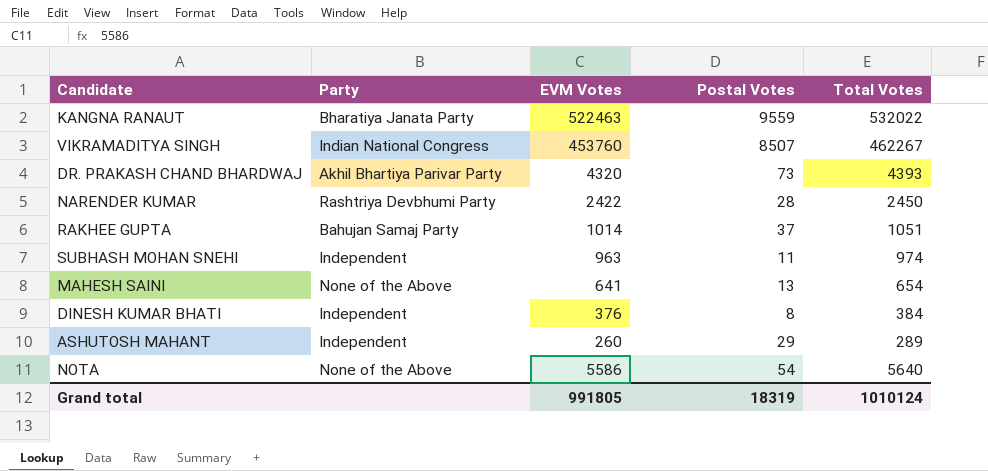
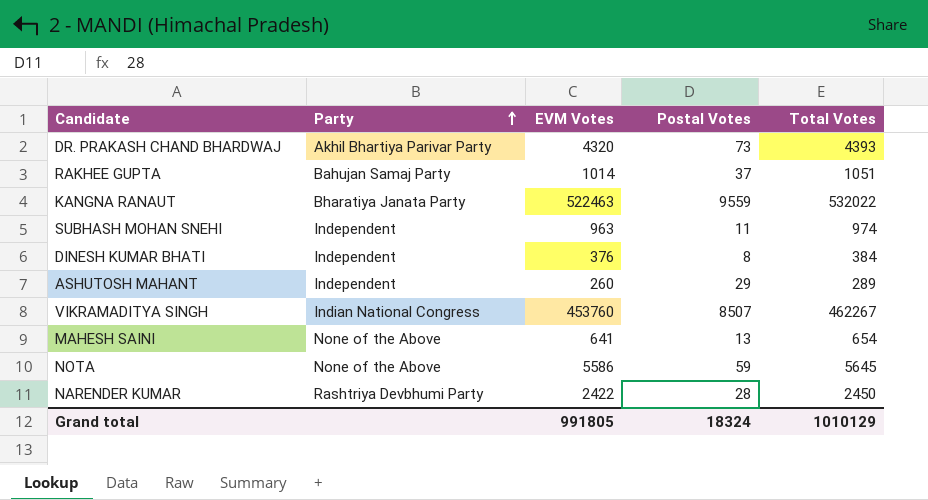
row order: none -> Party ascending
NOTA | Postal Votes: 54 -> 59
NOTA | Total Votes: 5640 -> 5645
Grand total | Postal Votes: 18319 -> 18324
Grand total | Total Votes: 1010124 -> 1010129

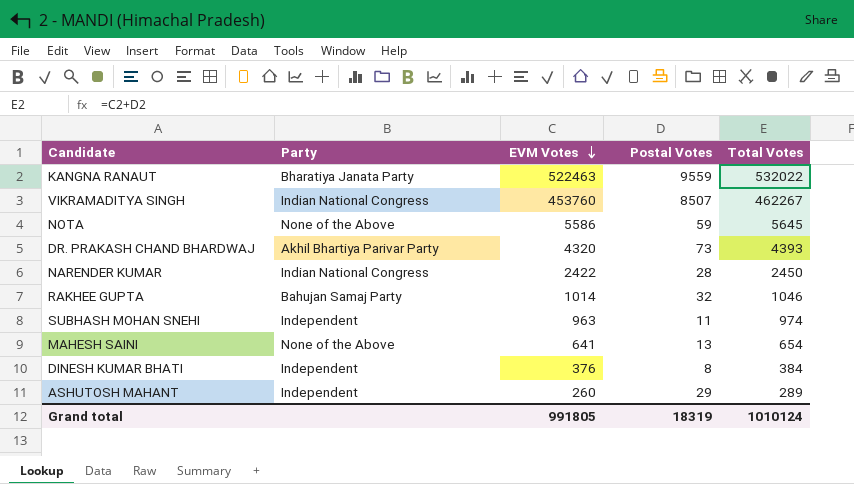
row order: Party ascending -> EVM Votes descending
NARENDER KUMAR | Party: Rashtriya Devbhumi Party -> Indian National Congress
RAKHEE GUPTA | Postal Votes: 37 -> 32
RAKHEE GUPTA | Total Votes: 1051 -> 1046
Grand total | Postal Votes: 18324 -> 18319
Grand total | Total Votes: 1010129 -> 1010124

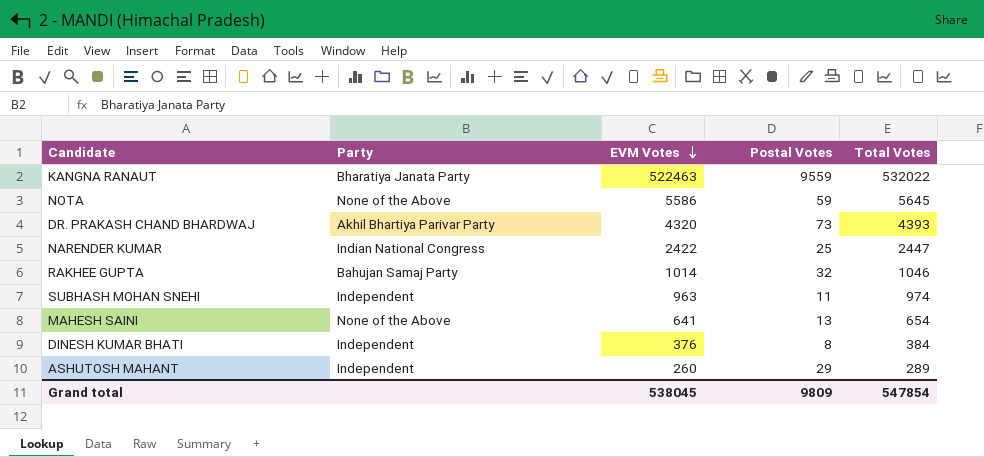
row VIKRAMADITYA SINGH: Indian National Congress | 453760 | 8507 | 462267 -> none
NARENDER KUMAR | Postal Votes: 28 -> 25
NARENDER KUMAR | Total Votes: 2450 -> 2447
Grand total | EVM Votes: 991805 -> 538045
Grand total | Postal Votes: 18319 -> 9809
Grand total | Total Votes: 1010124 -> 547854

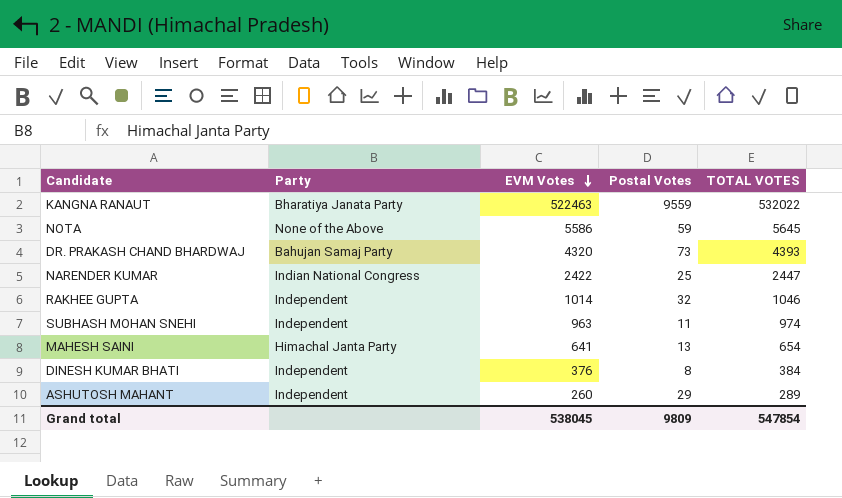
column name: Total Votes -> TOTAL VOTES
DR. PRAKASH CHAND BHARDWAJ | Party: Akhil Bhartiya Parivar Party -> Bahujan Samaj Party
RAKHEE GUPTA | Party: Bahujan Samaj Party -> Independent
MAHESH SAINI | Party: None of the Above -> Himachal Janta Party

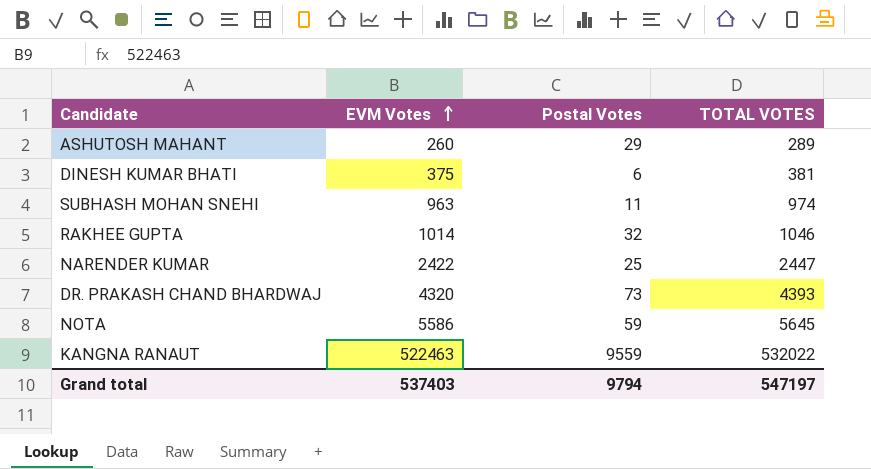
row order: EVM Votes descending -> EVM Votes ascending
column Party | position: 2 -> none
row MAHESH SAINI: Himachal Janta Party | 641 | 13 | 654 -> none
DINESH KUMAR BHATI | EVM Votes: 376 -> 375
DINESH KUMAR BHATI | Postal Votes: 8 -> 6
DINESH KUMAR BHATI | TOTAL VOTES: 384 -> 381
Grand total | EVM Votes: 538045 -> 537403
Grand total | Postal Votes: 9809 -> 9794
Grand total | TOTAL VOTES: 547854 -> 547197

